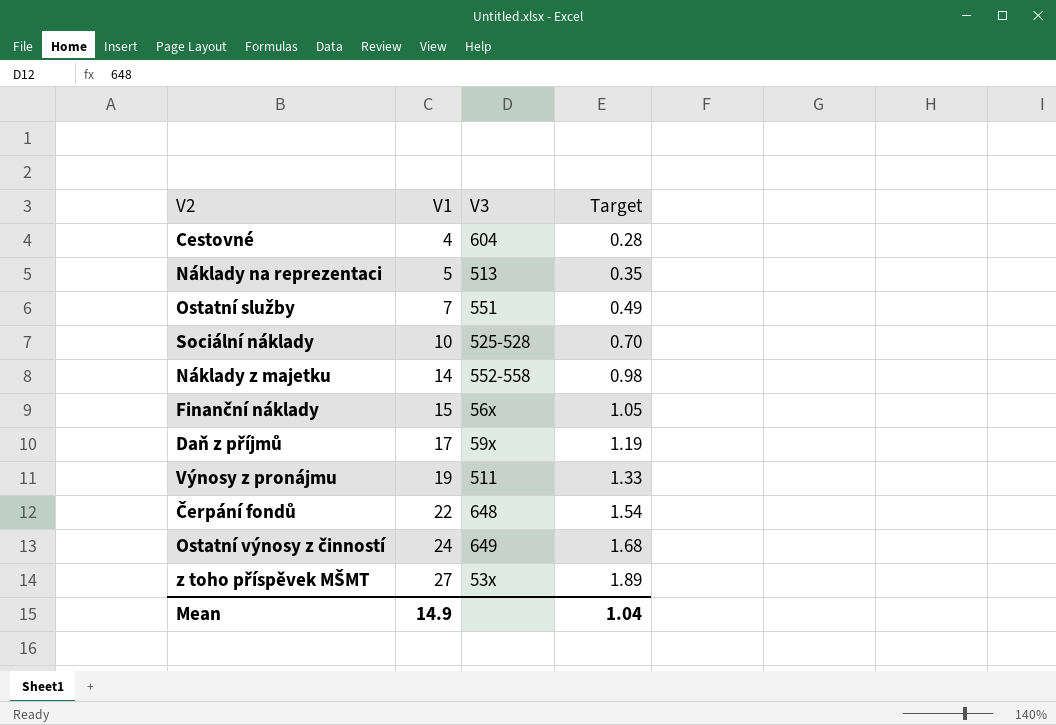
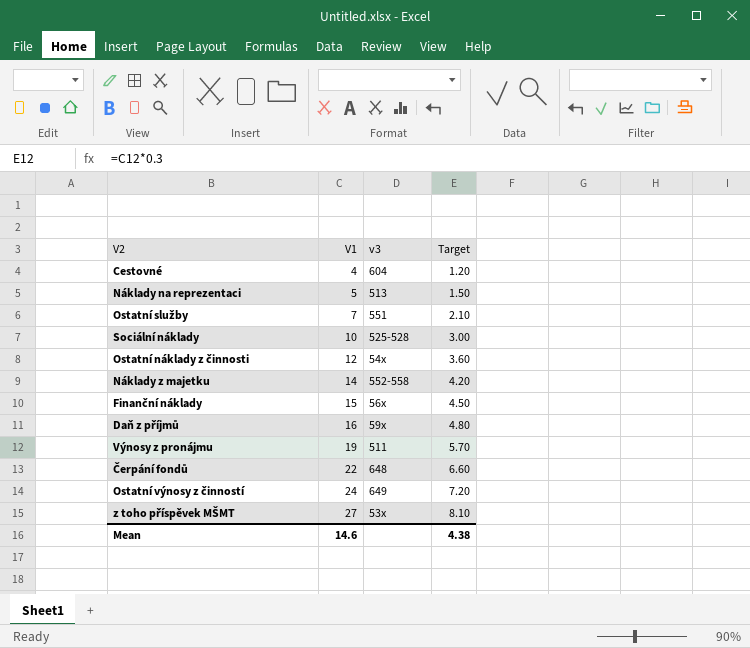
column name: V3 -> v3
column Target | formula: [V1] * 0.07 -> [V1] * 0.3
row Ostatní náklady z činnosti: none -> 12 | 54x | 3.60
Daň z příjmů | V1: 17 -> 16
Mean | V1: 14.9 -> 14.6
Mean | Target: 1.04 -> 4.38

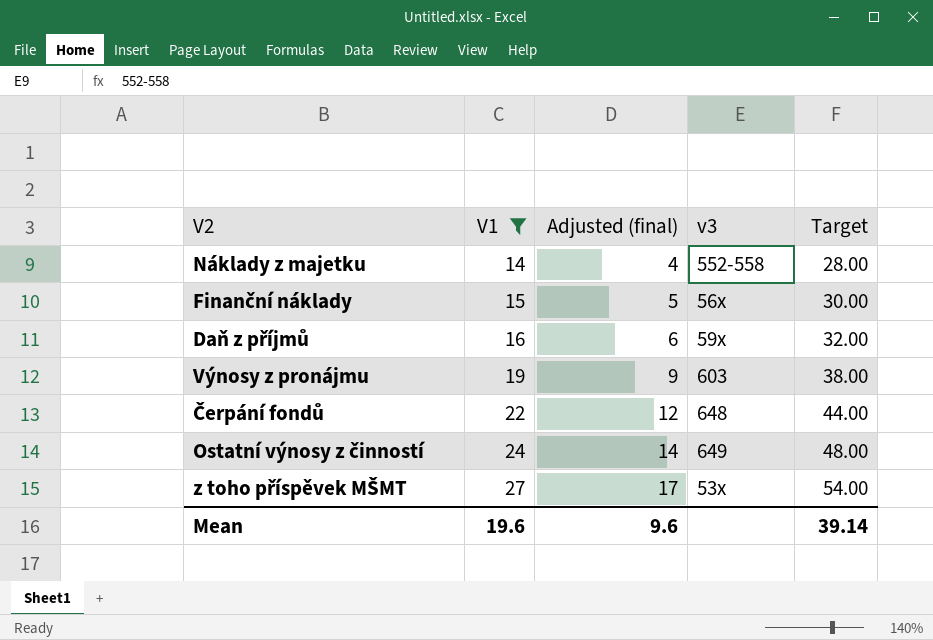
filter: none -> V1 >= 14
column Adjusted (final) | formula: none -> [V1] - 10
column Target | formula: [V1] * 0.3 -> [V1] * 2
Výnosy z pronájmu | v3: 511 -> 603
Mean | V1: 14.6 -> 19.6
Mean | Target: 4.38 -> 39.14

